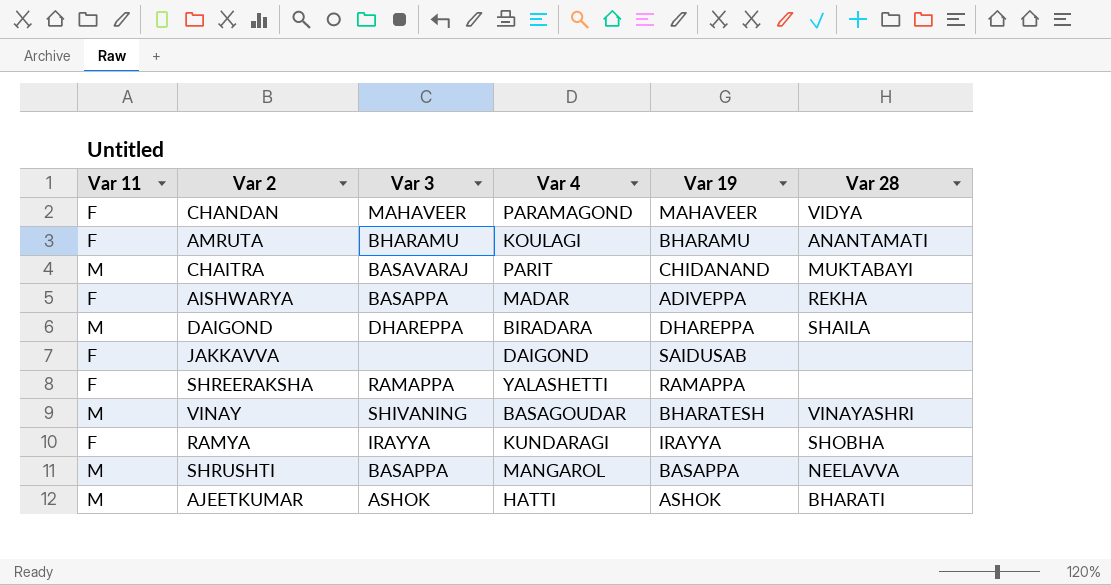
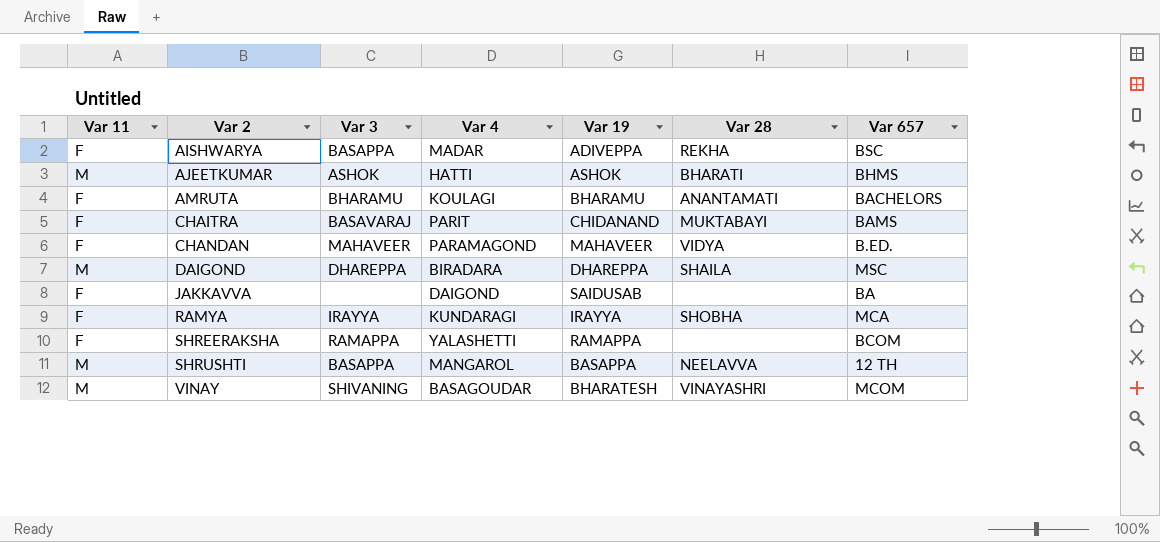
row order: none -> Var 2 ascending
column Var 657 | position: none -> 7
CHAITRA | Var 11: M -> F

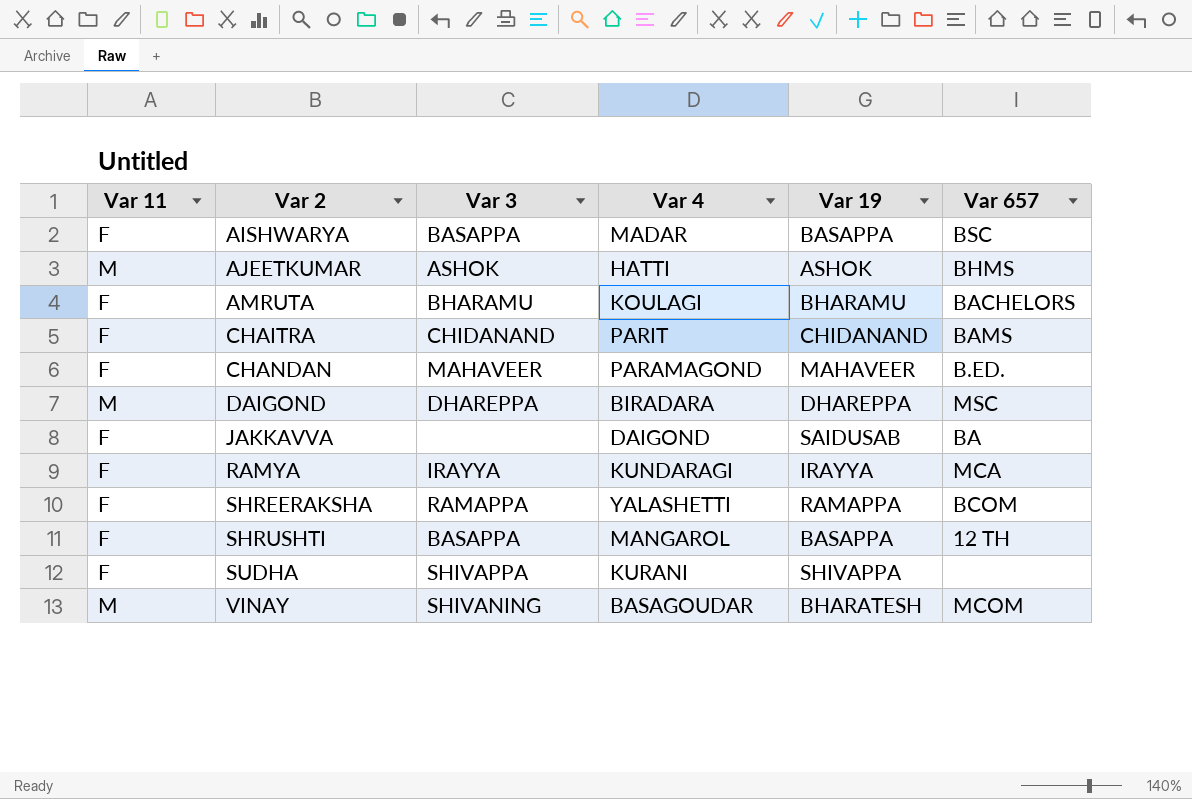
column Var 28 | position: 6 -> none
AISHWARYA | Var 19: ADIVEPPA -> BASAPPA
CHAITRA | Var 3: BASAVARAJ -> CHIDANAND
SHRUSHTI | Var 11: M -> F
row SUDHA: none -> F | SHIVAPPA | KURANI | SHIVAPPA | none

